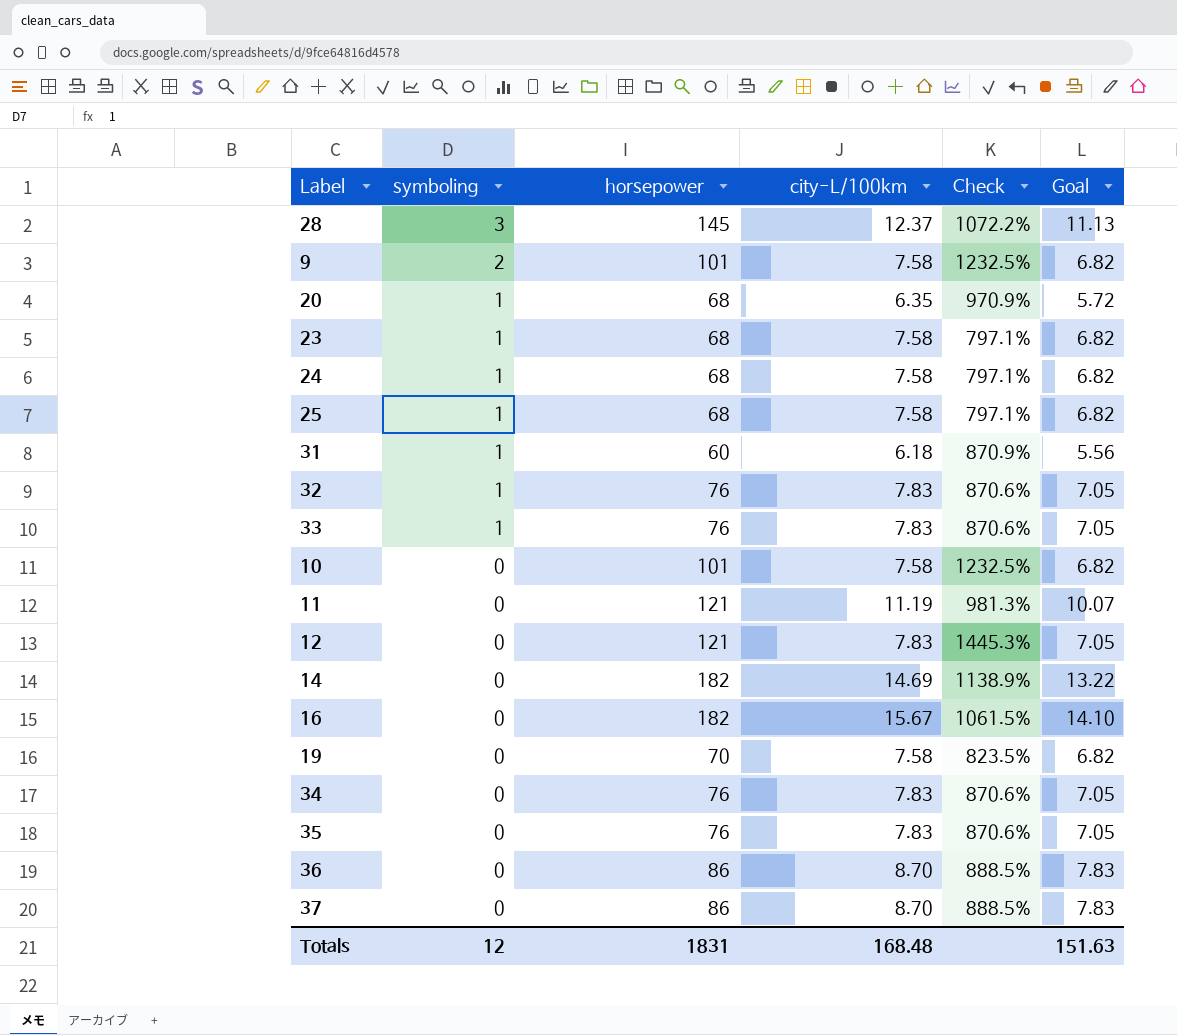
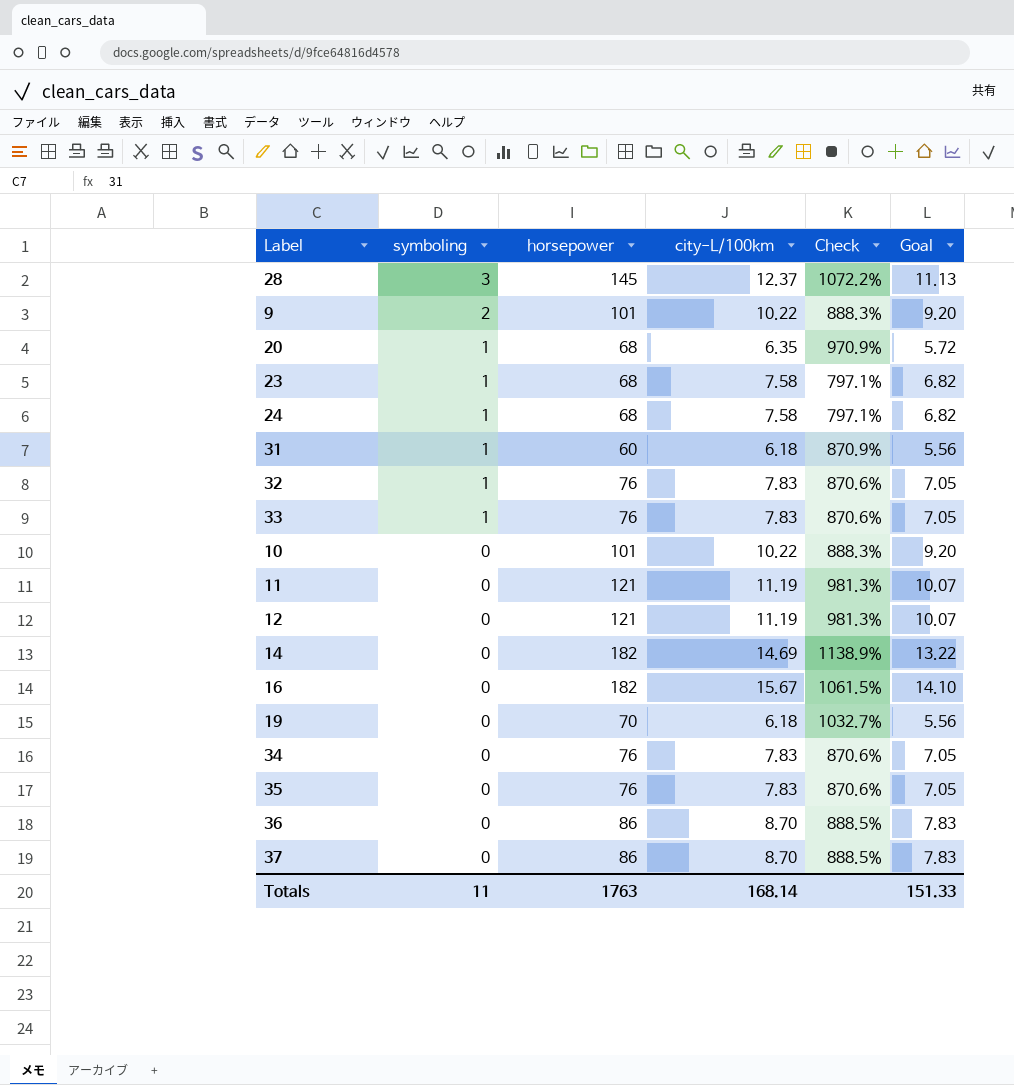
row 25: 1 | 68 | 7.58 | 797.1% | 6.82 -> none
9 | city-L/100km: 7.58 -> 10.22
9 | Check: 1232.5% -> 888.3%
9 | Goal: 6.82 -> 9.20
10 | city-L/100km: 7.58 -> 10.22
10 | Check: 1232.5% -> 888.3%
10 | Goal: 6.82 -> 9.20
12 | city-L/100km: 7.83 -> 11.19
12 | Check: 1445.3% -> 981.3%
12 | Goal: 7.05 -> 10.07
19 | city-L/100km: 7.58 -> 6.18
19 | Check: 823.5% -> 1032.7%
19 | Goal: 6.82 -> 5.56
Totals | symboling: 12 -> 11
Totals | horsepower: 1831 -> 1763
Totals | city-L/100km: 168.48 -> 168.14
Totals | Goal: 151.63 -> 151.33

